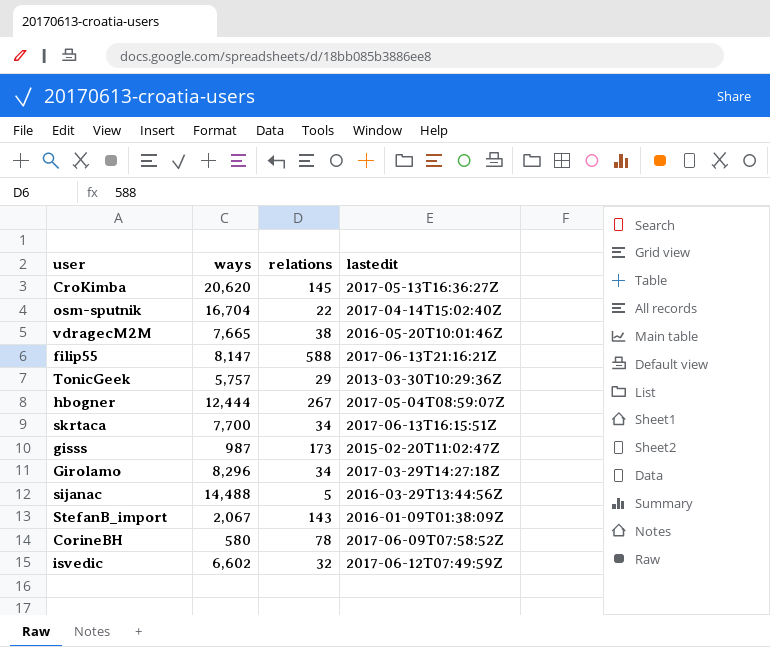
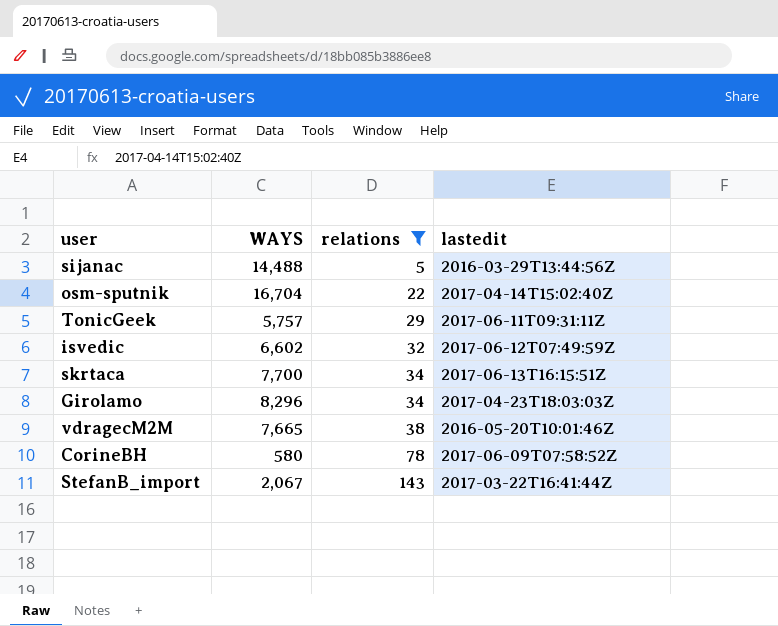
filter: none -> relations <= 143
row order: none -> relations ascending
column name: ways -> WAYS
TonicGeek | lastedit: 2013-03-30T10:29:36Z -> 2017-06-11T09:31:11Z
Girolamo | lastedit: 2017-03-29T14:27:18Z -> 2017-04-23T18:03:03Z
StefanB_import | lastedit: 2016-01-09T01:38:09Z -> 2017-03-22T16:41:44Z

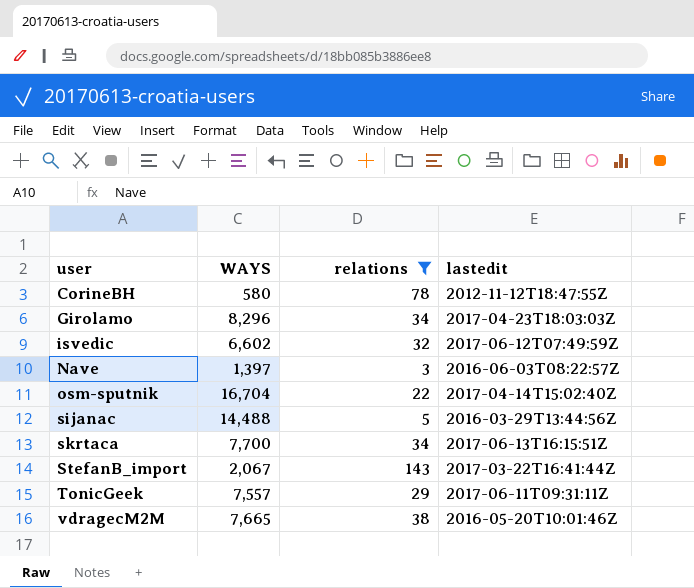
row order: relations ascending -> user ascending
CorineBH | lastedit: 2017-06-09T07:58:52Z -> 2012-11-12T18:47:55Z
row Nave: none -> 1,397 | 3 | 2016-06-03T08:22:57Z
TonicGeek | WAYS: 5,757 -> 7,557

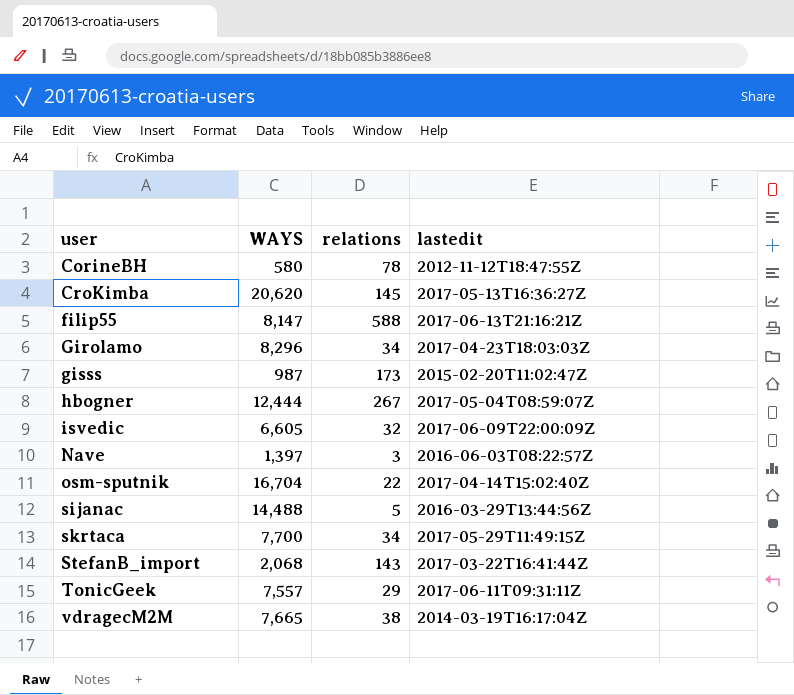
filter: relations <= 143 -> none
isvedic | WAYS: 6,602 -> 6,605
isvedic | lastedit: 2017-06-12T07:49:59Z -> 2017-06-09T22:00:09Z
skrtaca | lastedit: 2017-06-13T16:15:51Z -> 2017-05-29T11:49:15Z
StefanB_import | WAYS: 2,067 -> 2,068
vdragecM2M | lastedit: 2016-05-20T10:01:46Z -> 2014-03-19T16:17:04Z

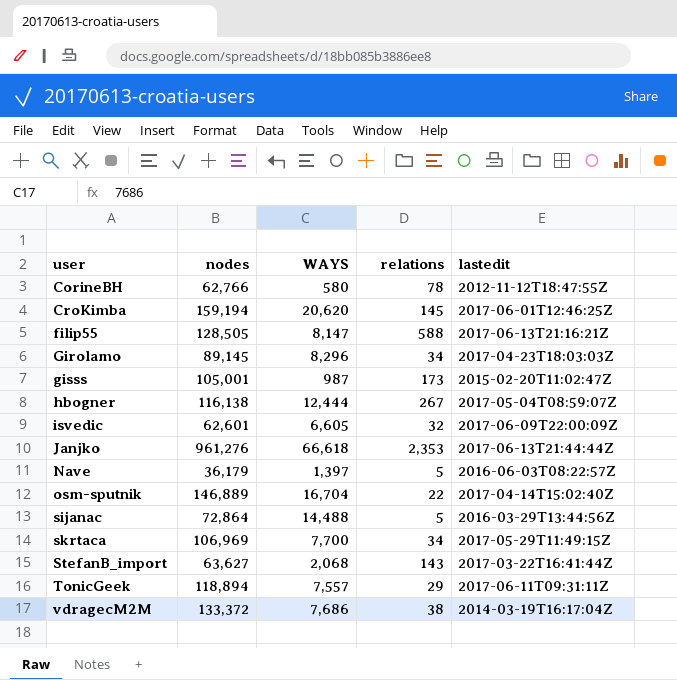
column nodes | position: none -> 2
CroKimba | lastedit: 2017-05-13T16:36:27Z -> 2017-06-01T12:46:25Z
row Janjko: none -> 961,276 | 66,618 | 2,353 | 2017-06-13T21:44:44Z
Nave | relations: 3 -> 5
vdragecM2M | WAYS: 7,665 -> 7,686

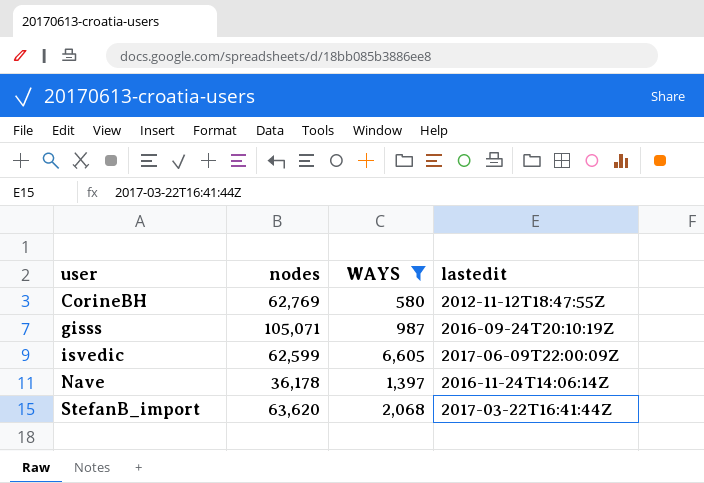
filter: none -> WAYS <= 6,605
column relations | position: 4 -> none
CorineBH | nodes: 62,766 -> 62,769
gisss | nodes: 105,001 -> 105,071
gisss | lastedit: 2015-02-20T11:02:47Z -> 2016-09-24T20:10:19Z
isvedic | nodes: 62,601 -> 62,599
Nave | nodes: 36,179 -> 36,178
Nave | lastedit: 2016-06-03T08:22:57Z -> 2016-11-24T14:06:14Z
StefanB_import | nodes: 63,627 -> 63,620

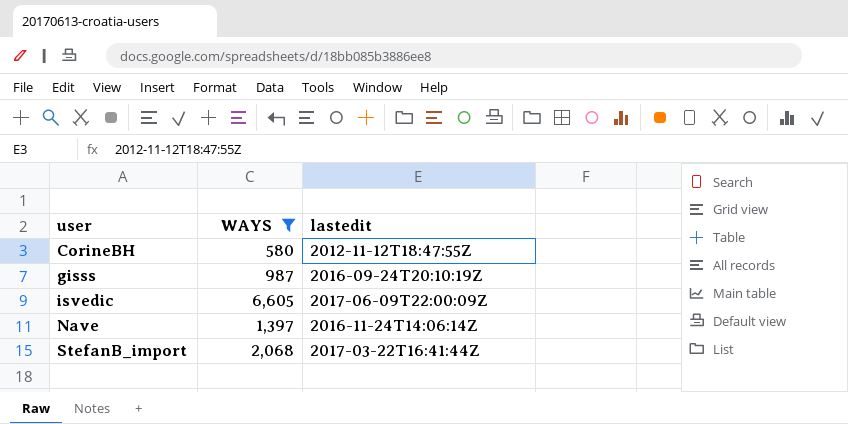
column nodes | position: 2 -> none

